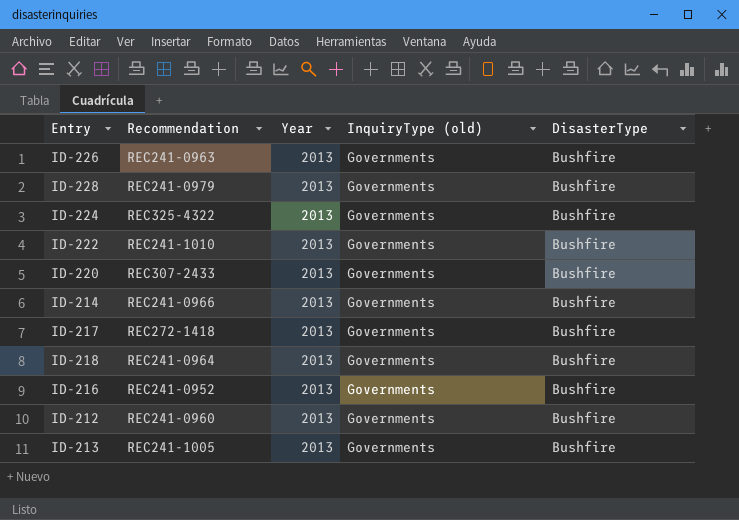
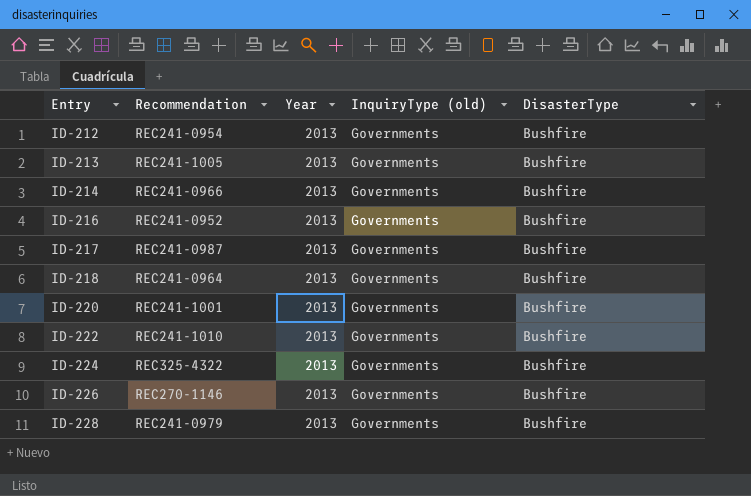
row order: none -> Entry ascending
ID-212 | Recommendation: REC241-0960 -> REC241-0954
ID-217 | Recommendation: REC272-1418 -> REC241-0987
ID-220 | Recommendation: REC307-2433 -> REC241-1001
ID-226 | Recommendation: REC241-0963 -> REC270-1146

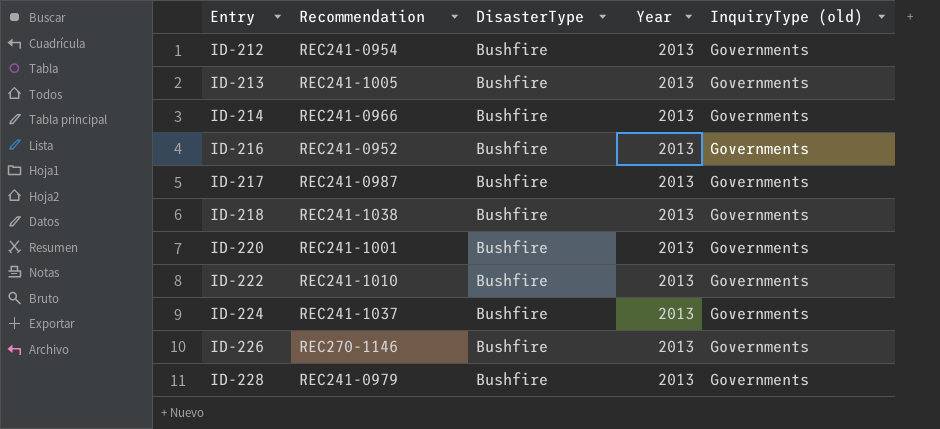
column DisasterType | position: 5 -> 3
ID-218 | Recommendation: REC241-0964 -> REC241-1038
ID-224 | Recommendation: REC325-4322 -> REC241-1037

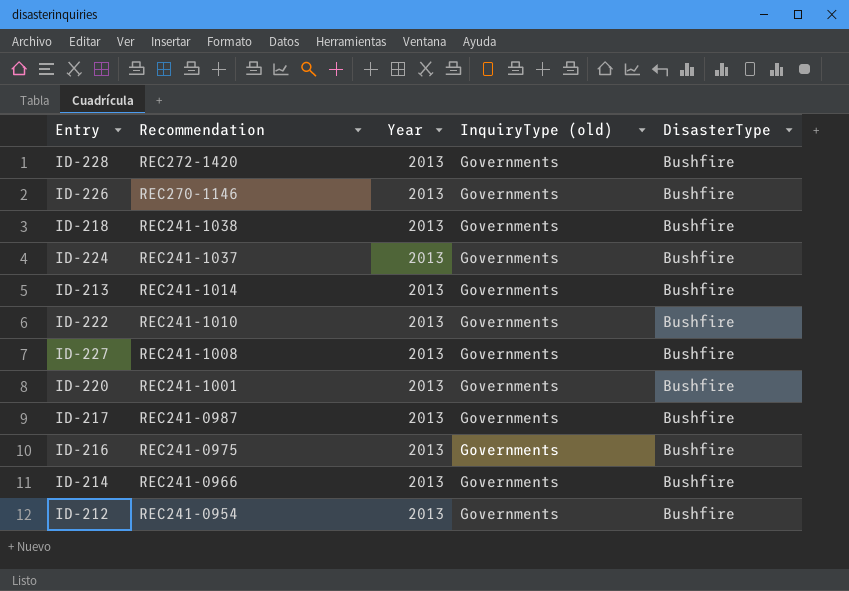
row order: Entry ascending -> Recommendation descending
column DisasterType | position: 3 -> 5
ID-228 | Recommendation: REC241-0979 -> REC272-1420
ID-213 | Recommendation: REC241-1005 -> REC241-1014
row ID-227: none -> REC241-1008 | 2013 | Governments | Bushfire
ID-216 | Recommendation: REC241-0952 -> REC241-0975

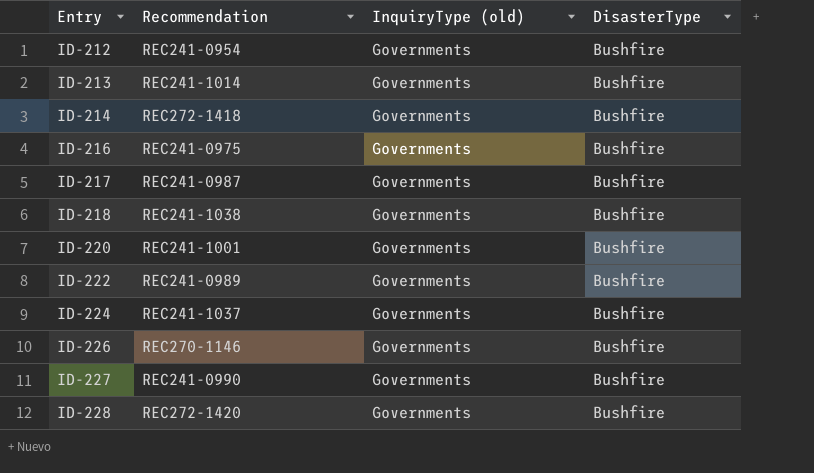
row order: Recommendation descending -> Entry ascending
column Year | position: 3 -> none
ID-214 | Recommendation: REC241-0966 -> REC272-1418
ID-222 | Recommendation: REC241-1010 -> REC241-0989
ID-227 | Recommendation: REC241-1008 -> REC241-0990

